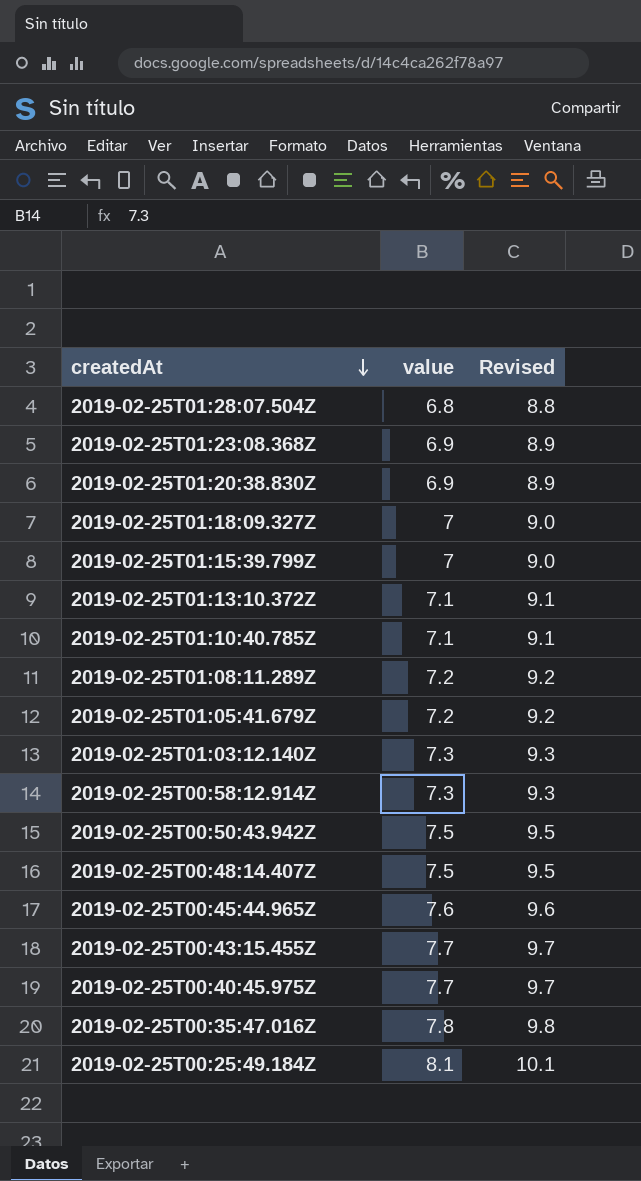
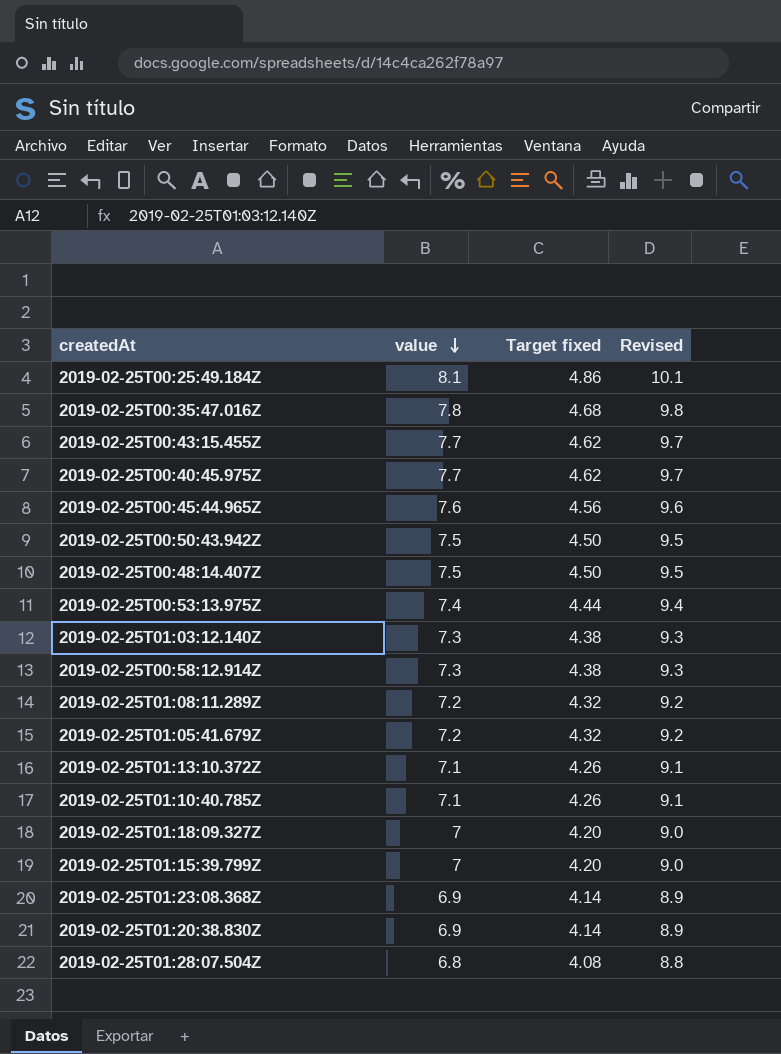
row order: createdAt descending -> value descending
column Target fixed | formula: none -> [value] * 0.6
row 2019-02-25T00:53:13.975Z: none -> 7.4 | 4.44 | 9.4

